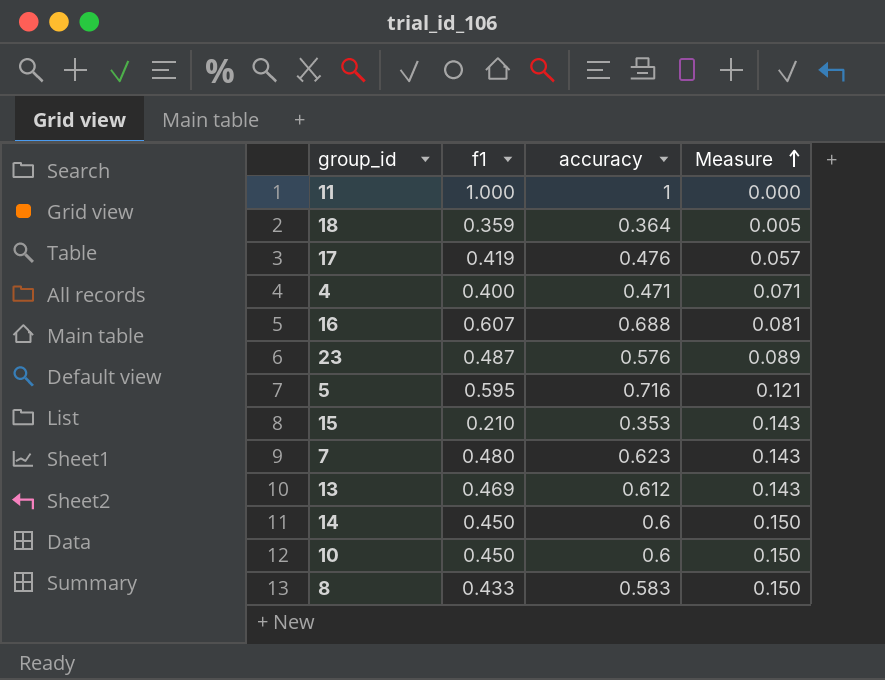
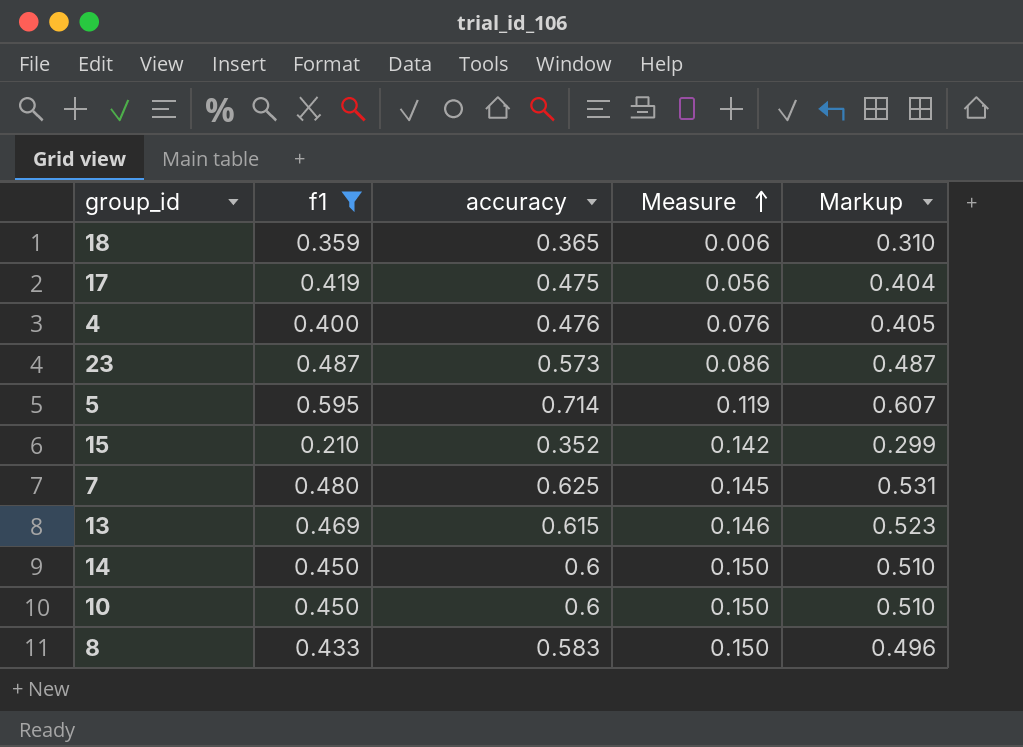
filter: none -> f1 <= 0.595
column Markup | formula: none -> [accuracy] * 0.85
18 | accuracy: 0.364 -> 0.365
18 | Measure: 0.005 -> 0.006
17 | accuracy: 0.476 -> 0.475
17 | Measure: 0.057 -> 0.056
4 | accuracy: 0.471 -> 0.476
4 | Measure: 0.071 -> 0.076
23 | accuracy: 0.576 -> 0.573
23 | Measure: 0.089 -> 0.086
5 | accuracy: 0.716 -> 0.714
5 | Measure: 0.121 -> 0.119
15 | accuracy: 0.353 -> 0.352
15 | Measure: 0.143 -> 0.142
7 | accuracy: 0.623 -> 0.625
7 | Measure: 0.143 -> 0.145
13 | accuracy: 0.612 -> 0.615
13 | Measure: 0.143 -> 0.146

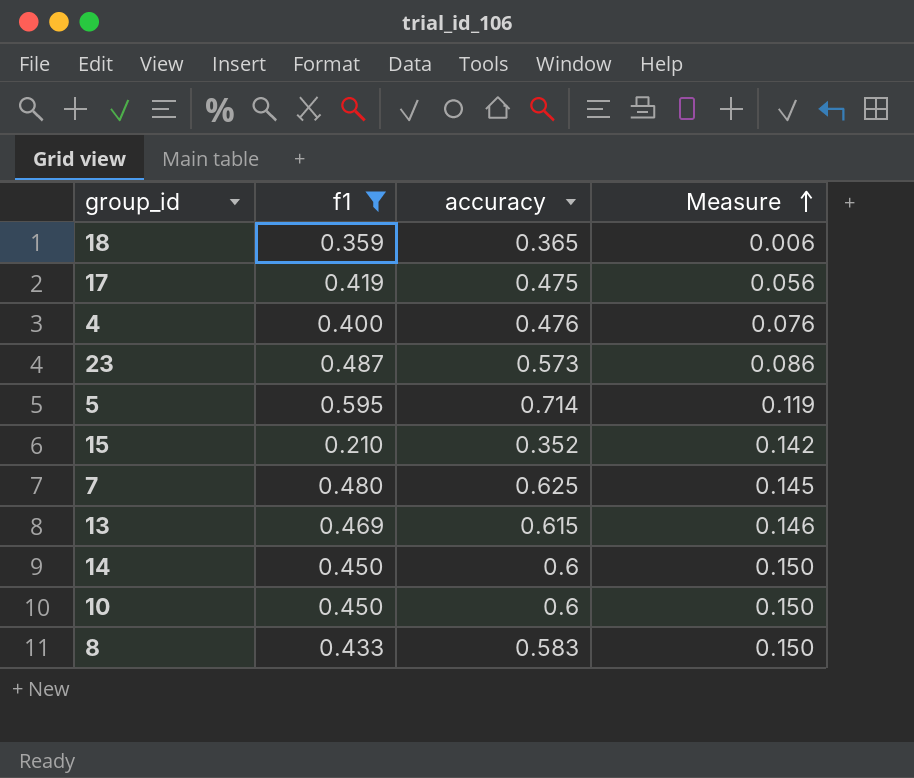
column Markup | formula: [accuracy] * 0.85 -> none

